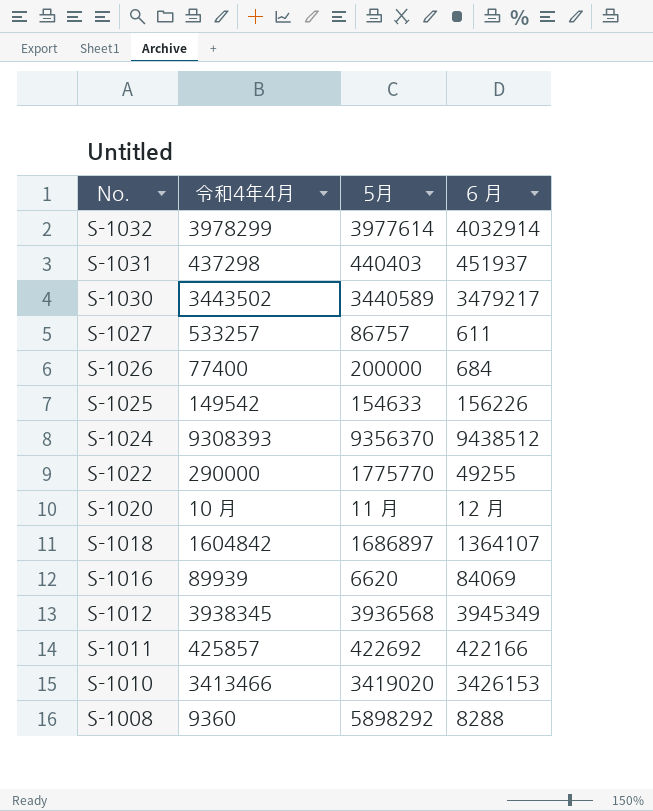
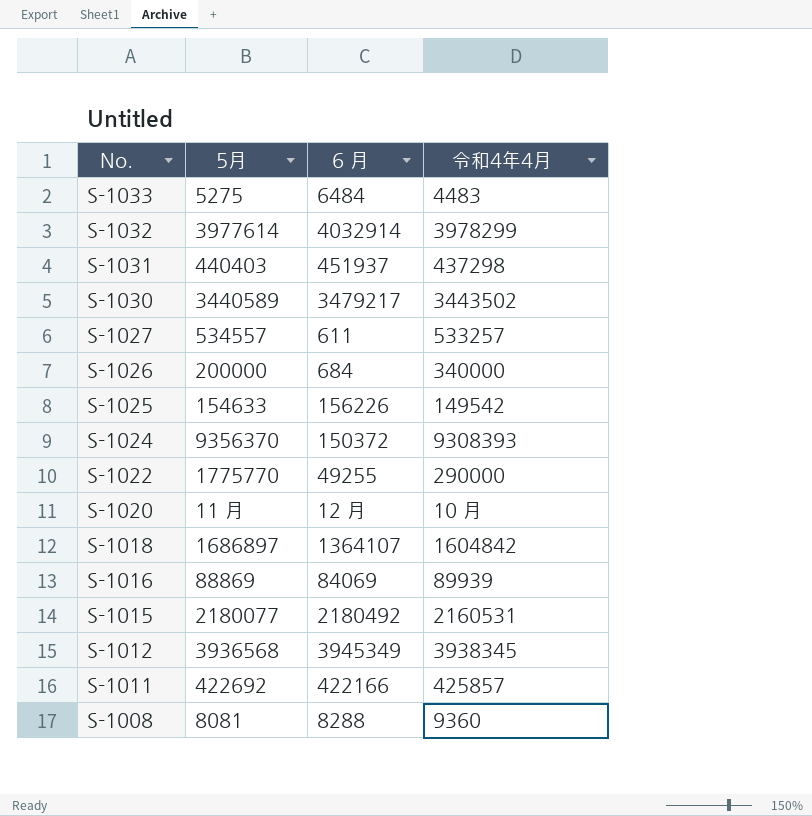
column 令和4年4月 | position: 2 -> 4
row S-1010: 3413466 | 3419020 | 3426153 -> none
row S-1033: none -> 5275 | 6484 | 4483
S-1027 | 5月: 86757 -> 534557
S-1026 | 令和4年4月: 77400 -> 340000
S-1024 | 6 月: 9438512 -> 150372
S-1016 | 5月: 6620 -> 88869
row S-1015: none -> 2180077 | 2180492 | 2160531
S-1008 | 5月: 5898292 -> 8081

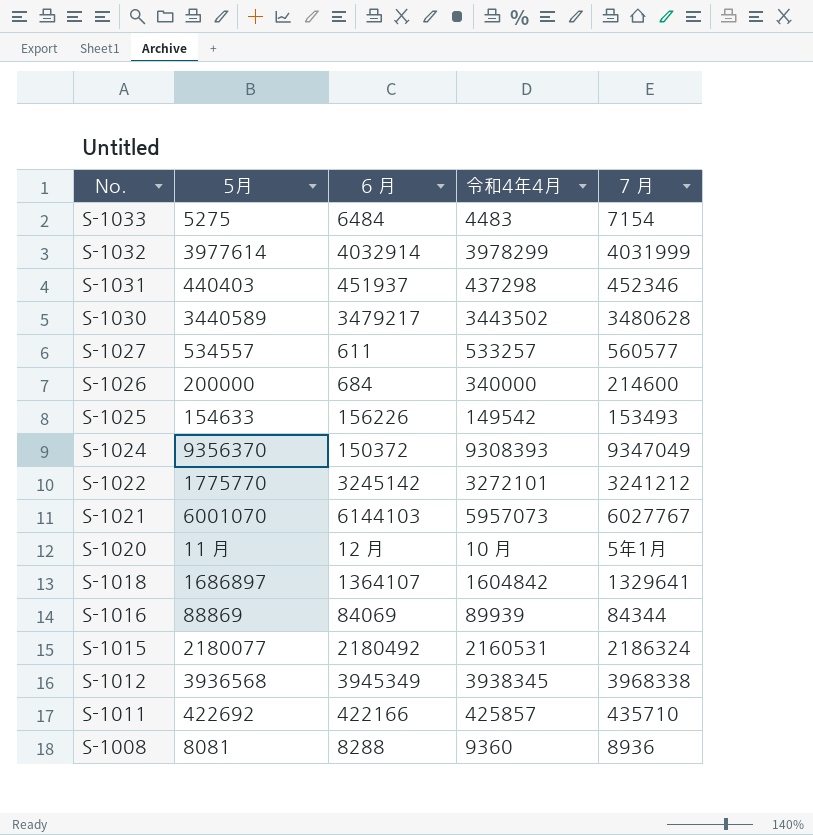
column 7 月 | position: none -> 5
S-1022 | 6 月: 49255 -> 3245142
S-1022 | 令和4年4月: 290000 -> 3272101
row S-1021: none -> 6001070 | 6144103 | 5957073 | 6027767

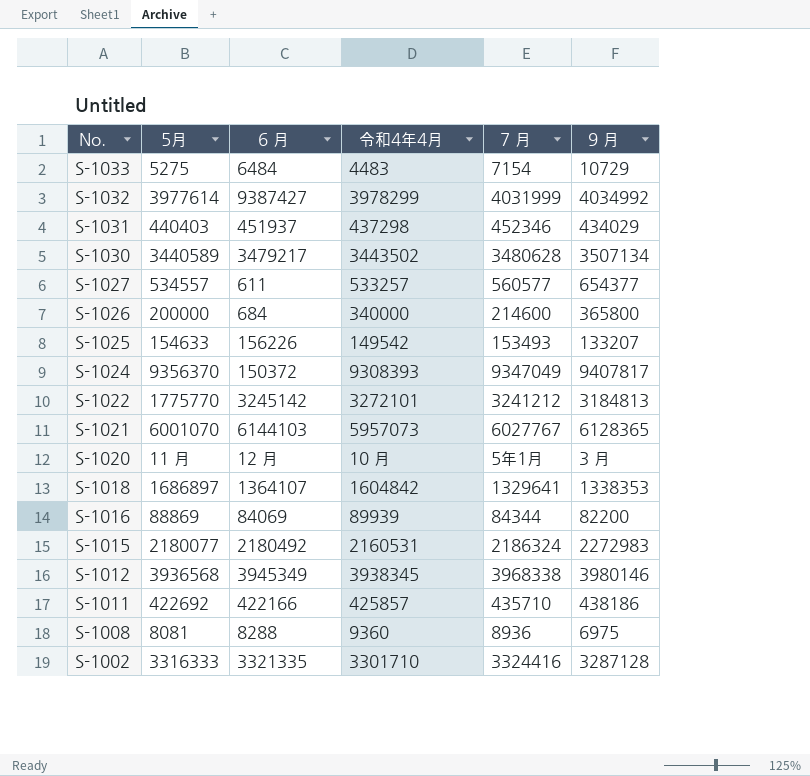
column 9 月 | position: none -> 6
S-1032 | 6 月: 4032914 -> 9387427
row S-1002: none -> 3316333 | 3321335 | 3301710 | 3324416 | 3287128

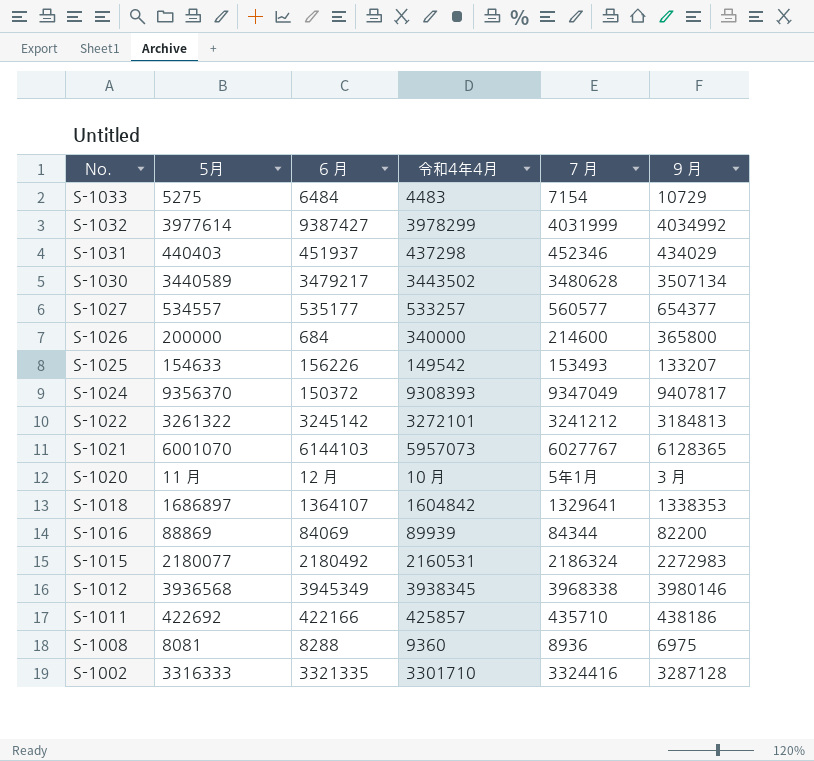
S-1027 | 6 月: 611 -> 535177
S-1022 | 5月: 1775770 -> 3261322

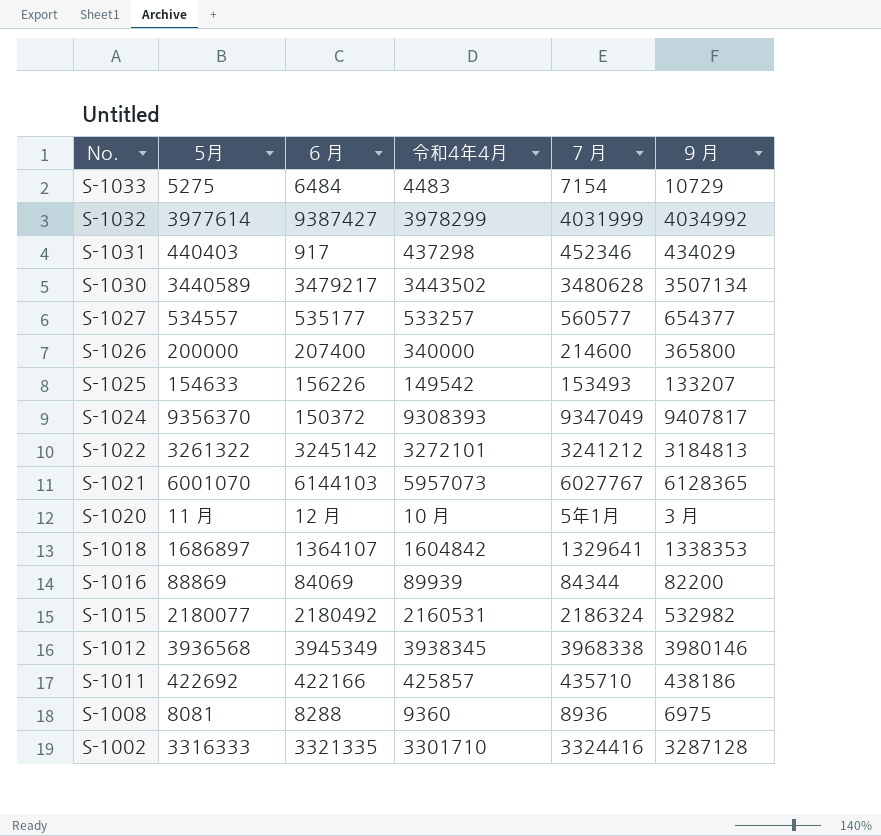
S-1031 | 6 月: 451937 -> 917
S-1026 | 6 月: 684 -> 207400
S-1015 | 9 月: 2272983 -> 532982

